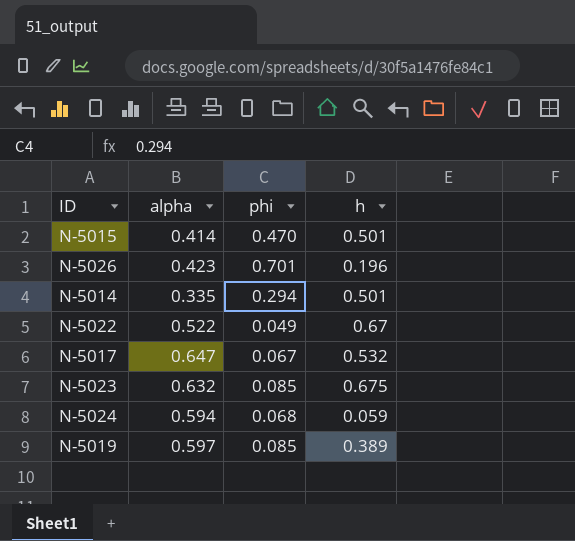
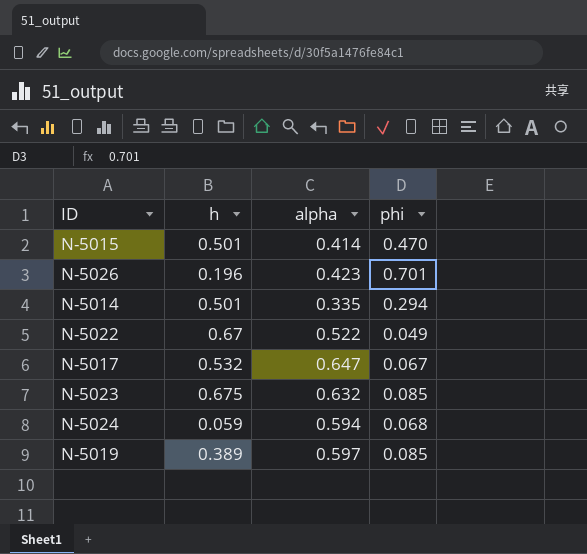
column h | position: 4 -> 2

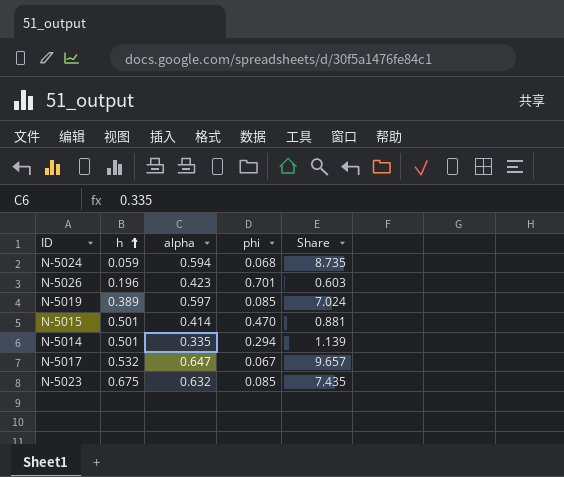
row order: none -> h ascending
column Share | formula: none -> [alpha] / [phi]
row N-5022: 0.67 | 0.522 | 0.049 -> none

